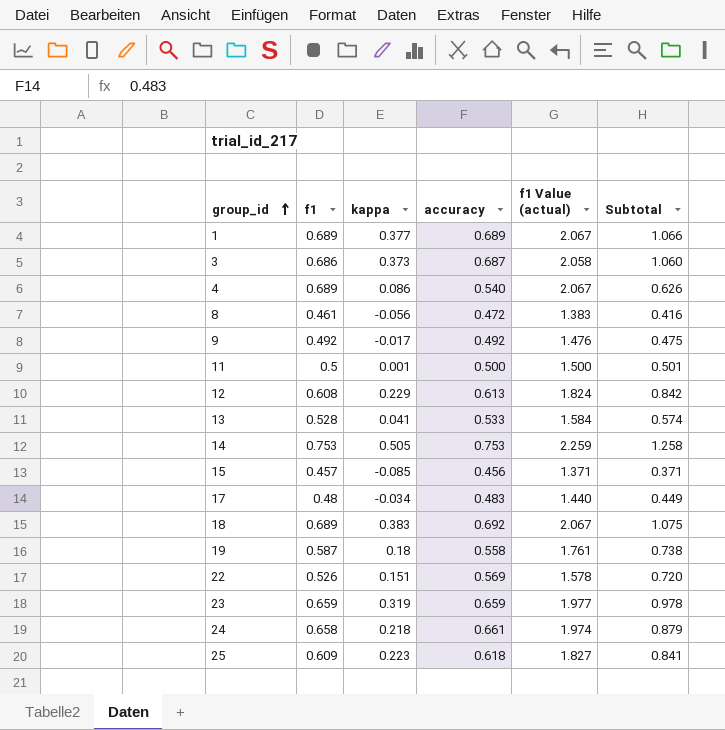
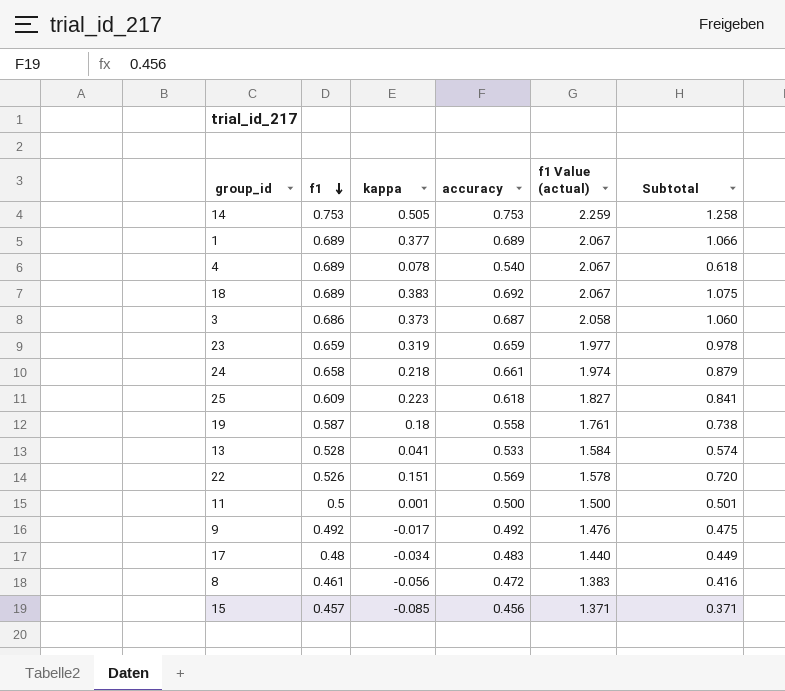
row order: group_id ascending -> f1 descending
row 12: 0.608 | 0.229 | 0.613 | 1.824 | 0.842 -> none
4 | kappa: 0.086 -> 0.078
4 | Subtotal: 0.626 -> 0.618

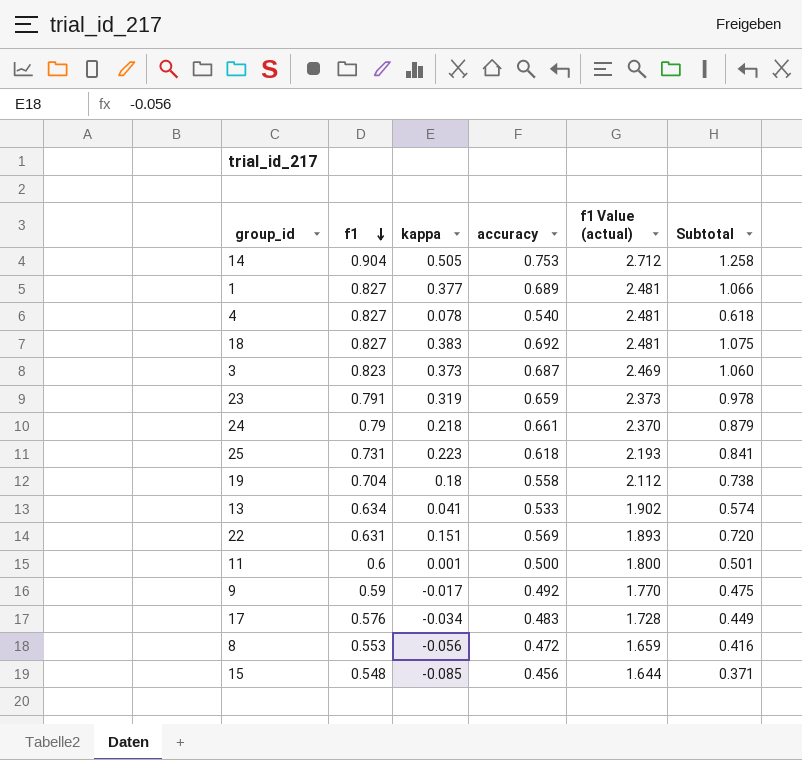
14 | f1: 0.753 -> 0.904
14 | f1 Value (actual): 2.259 -> 2.712
1 | f1: 0.689 -> 0.827
1 | f1 Value (actual): 2.067 -> 2.481
4 | f1: 0.689 -> 0.827
4 | f1 Value (actual): 2.067 -> 2.481
18 | f1: 0.689 -> 0.827
18 | f1 Value (actual): 2.067 -> 2.481
3 | f1: 0.686 -> 0.823
3 | f1 Value (actual): 2.058 -> 2.469
23 | f1: 0.659 -> 0.791
23 | f1 Value (actual): 1.977 -> 2.373
24 | f1: 0.658 -> 0.79
24 | f1 Value (actual): 1.974 -> 2.370
25 | f1: 0.609 -> 0.731
25 | f1 Value (actual): 1.827 -> 2.193
19 | f1: 0.587 -> 0.704
19 | f1 Value (actual): 1.761 -> 2.112
13 | f1: 0.528 -> 0.634
13 | f1 Value (actual): 1.584 -> 1.902
22 | f1: 0.526 -> 0.631
22 | f1 Value (actual): 1.578 -> 1.893
11 | f1: 0.5 -> 0.6
11 | f1 Value (actual): 1.500 -> 1.800
9 | f1: 0.492 -> 0.59
9 | f1 Value (actual): 1.476 -> 1.770
17 | f1: 0.48 -> 0.576
17 | f1 Value (actual): 1.440 -> 1.728
8 | f1: 0.461 -> 0.553
8 | f1 Value (actual): 1.383 -> 1.659
15 | f1: 0.457 -> 0.548
15 | f1 Value (actual): 1.371 -> 1.644

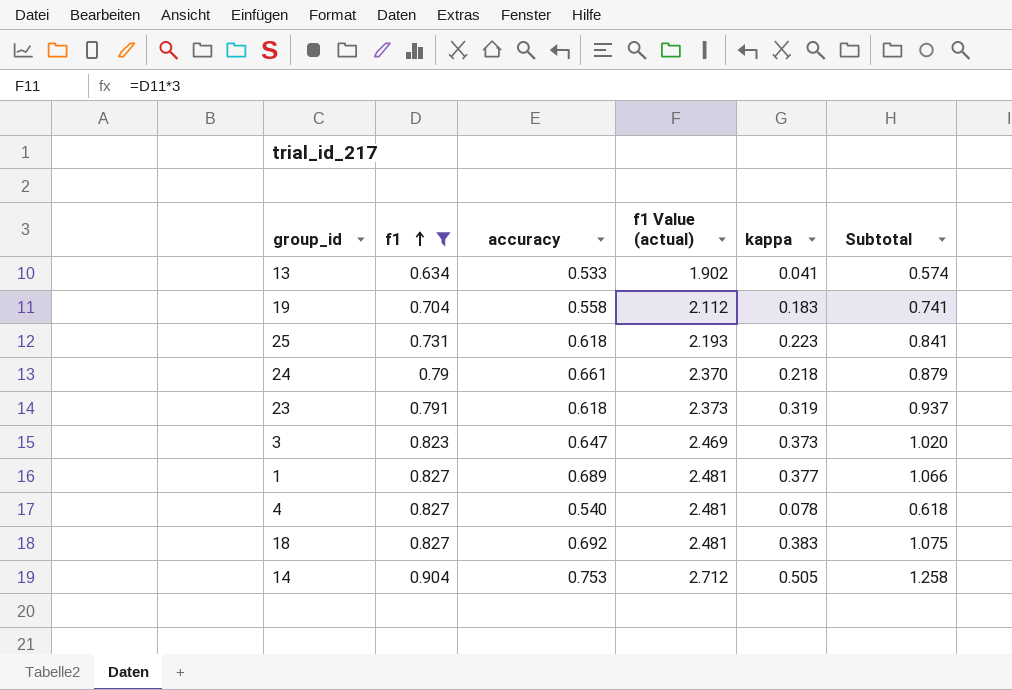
filter: none -> f1 >= 0.634
row order: f1 descending -> f1 ascending
column kappa | position: 3 -> 5
19 | kappa: 0.18 -> 0.183
19 | Subtotal: 0.738 -> 0.741
23 | accuracy: 0.659 -> 0.618
23 | Subtotal: 0.978 -> 0.937
3 | accuracy: 0.687 -> 0.647
3 | Subtotal: 1.060 -> 1.020

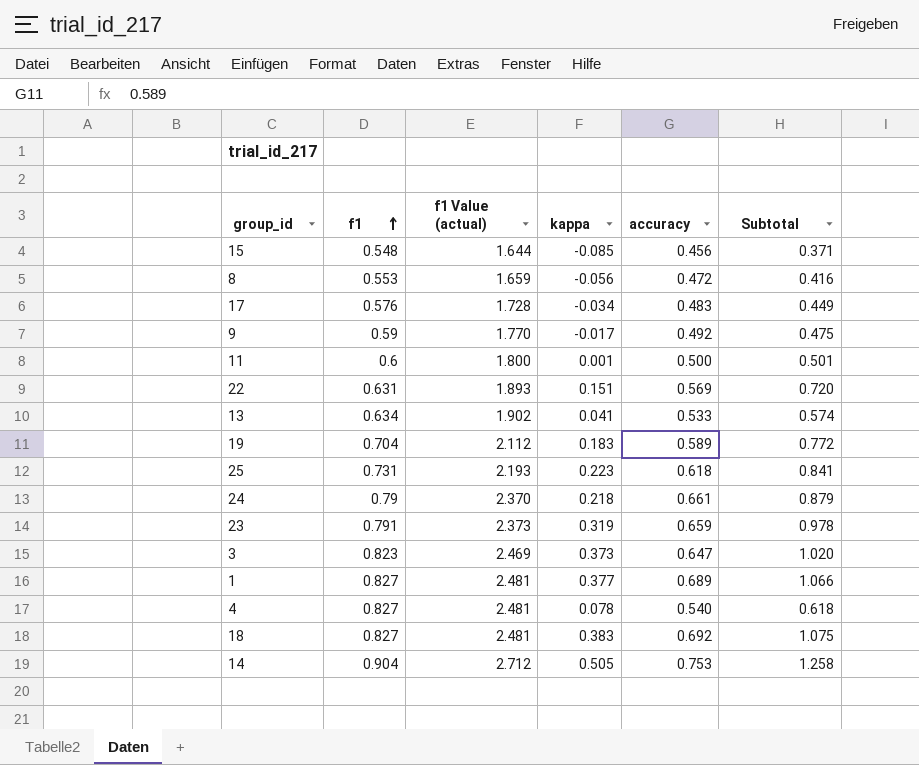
filter: f1 >= 0.634 -> none
column accuracy | position: 3 -> 5
19 | accuracy: 0.558 -> 0.589
19 | Subtotal: 0.741 -> 0.772
23 | accuracy: 0.618 -> 0.659
23 | Subtotal: 0.937 -> 0.978

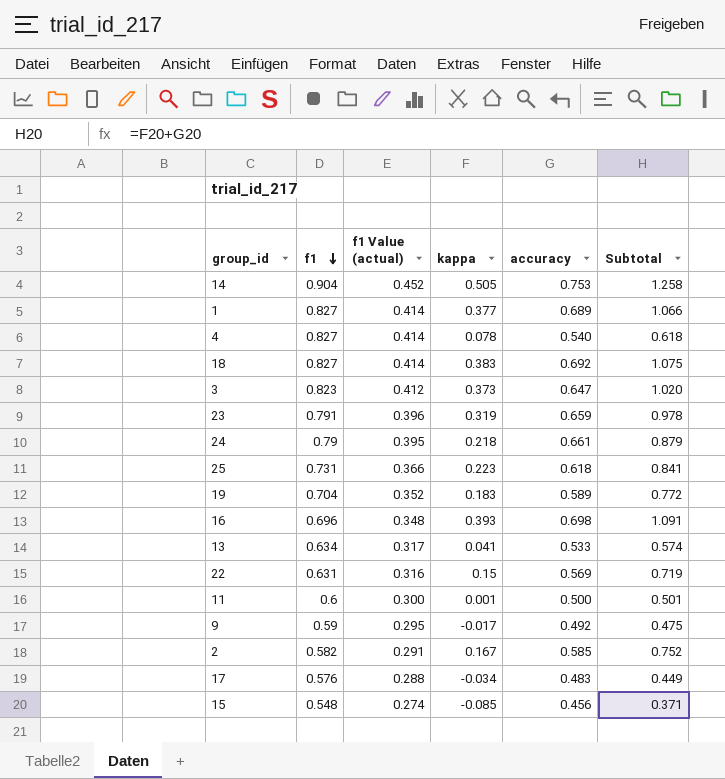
row order: f1 ascending -> f1 descending
column f1 Value (actual) | formula: [f1] * 3 -> [f1] * 0.5
row 8: 0.553 | 1.659 | -0.056 | 0.472 | 0.416 -> none
row 16: none -> 0.696 | 0.348 | 0.393 | 0.698 | 1.091
22 | kappa: 0.151 -> 0.15
22 | Subtotal: 0.720 -> 0.719
row 2: none -> 0.582 | 0.291 | 0.167 | 0.585 | 0.752

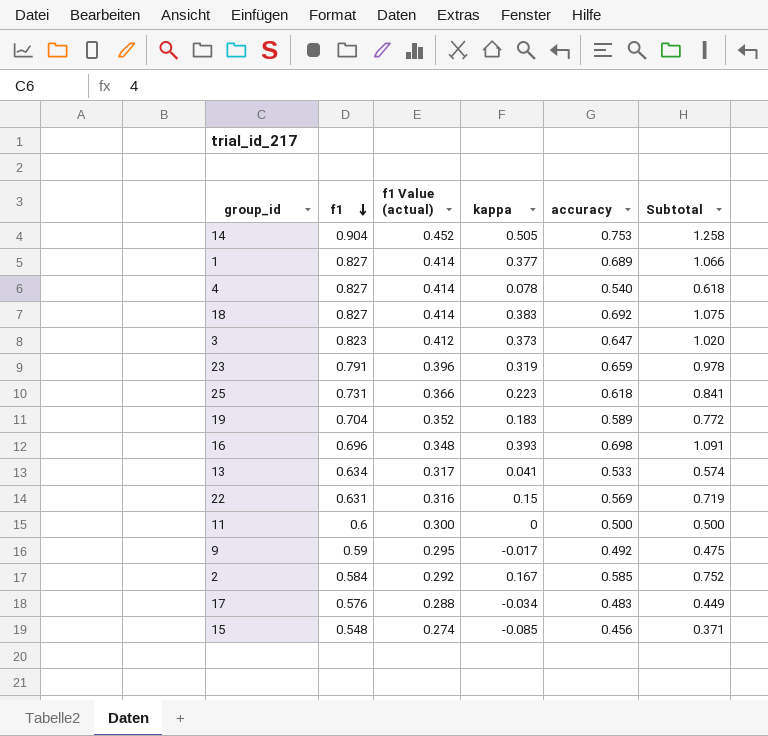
row 24: 0.79 | 0.395 | 0.218 | 0.661 | 0.879 -> none
11 | kappa: 0.001 -> 0
11 | Subtotal: 0.501 -> 0.500
2 | f1: 0.582 -> 0.584
2 | f1 Value (actual): 0.291 -> 0.292

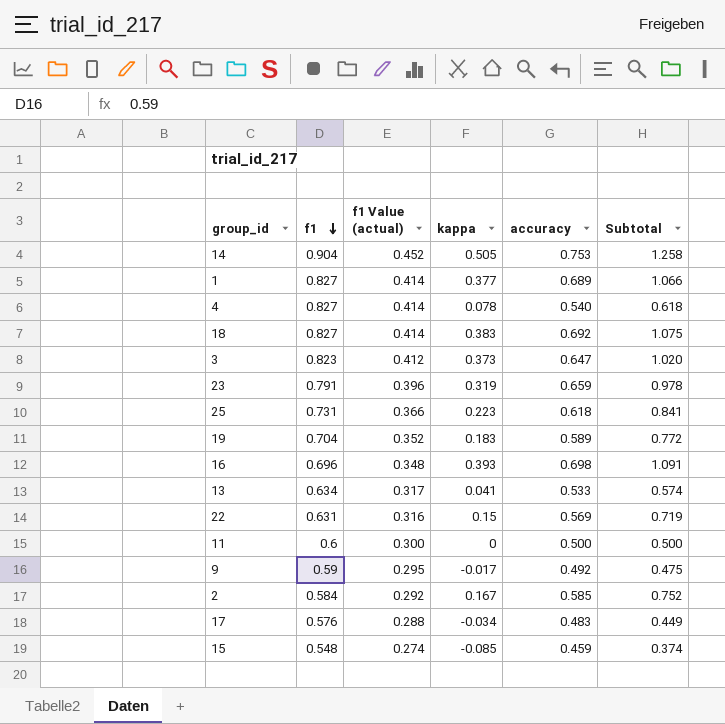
15 | accuracy: 0.456 -> 0.459
15 | Subtotal: 0.371 -> 0.374

